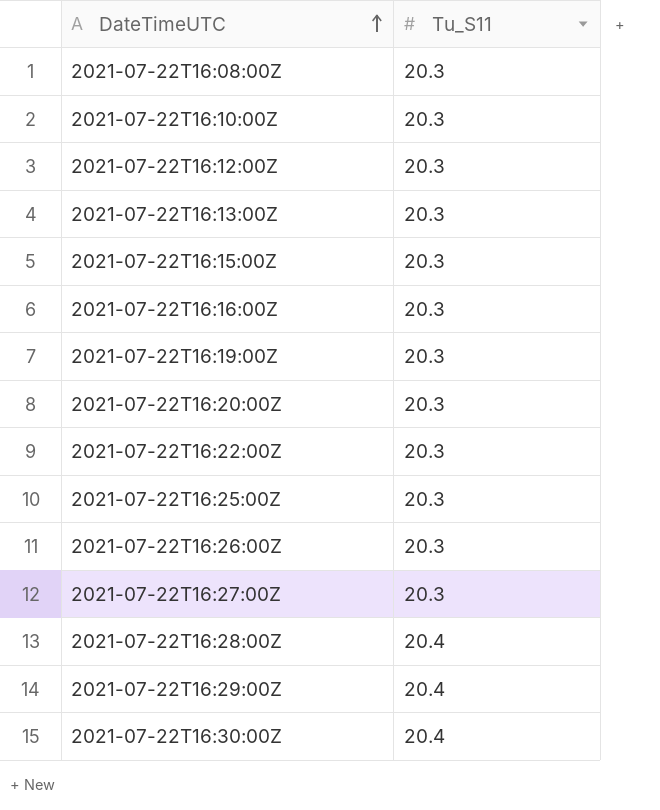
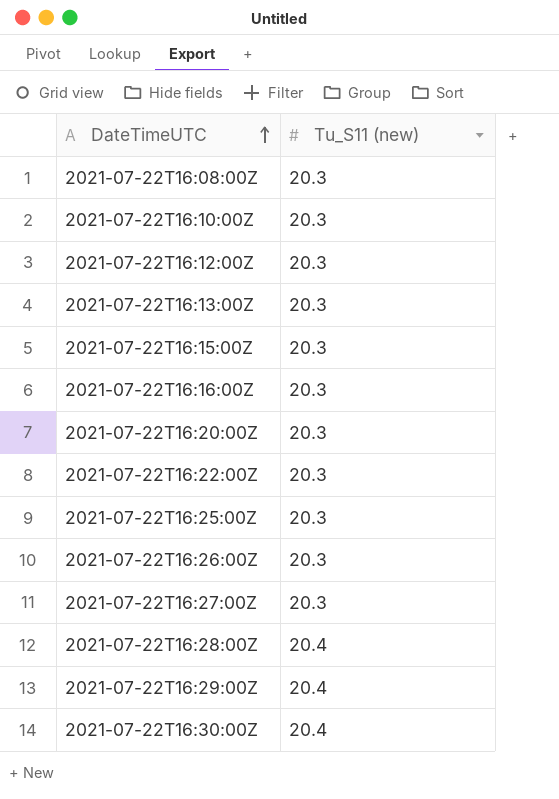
column name: Tu_S11 -> Tu_S11 (new)
row 2021-07-22T16:19:00Z: 20.3 -> none

